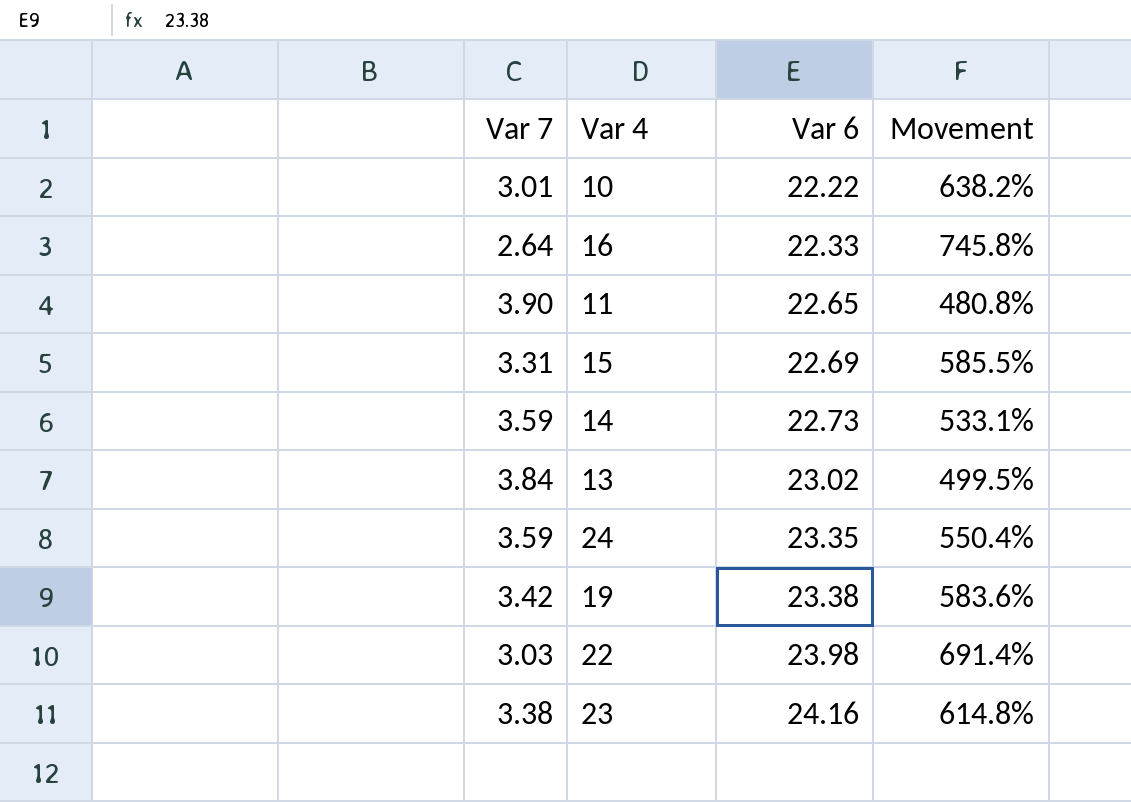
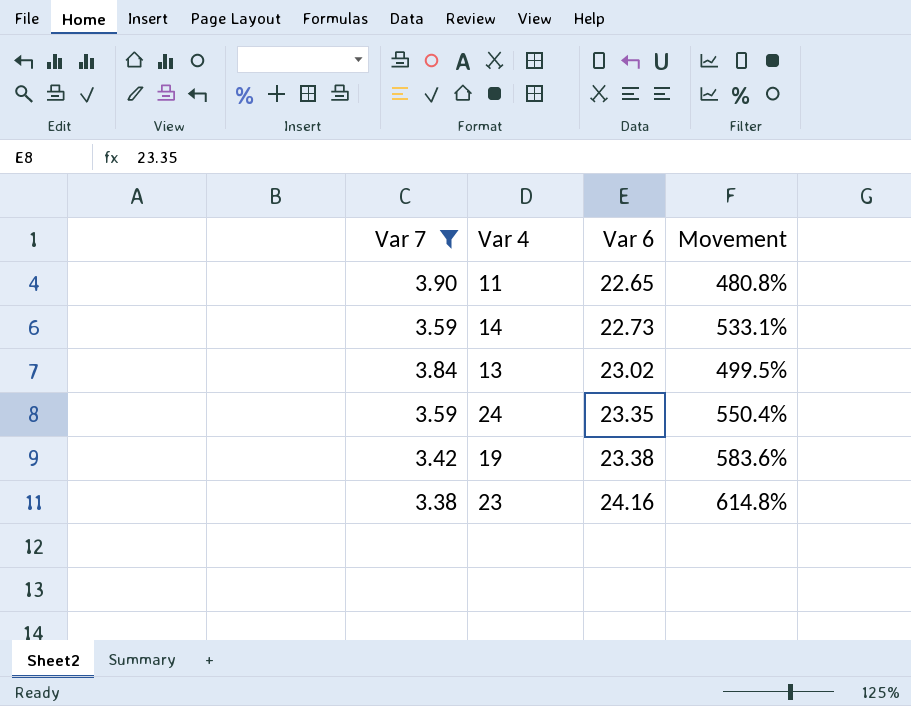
filter: none -> Var 7 >= 3.38

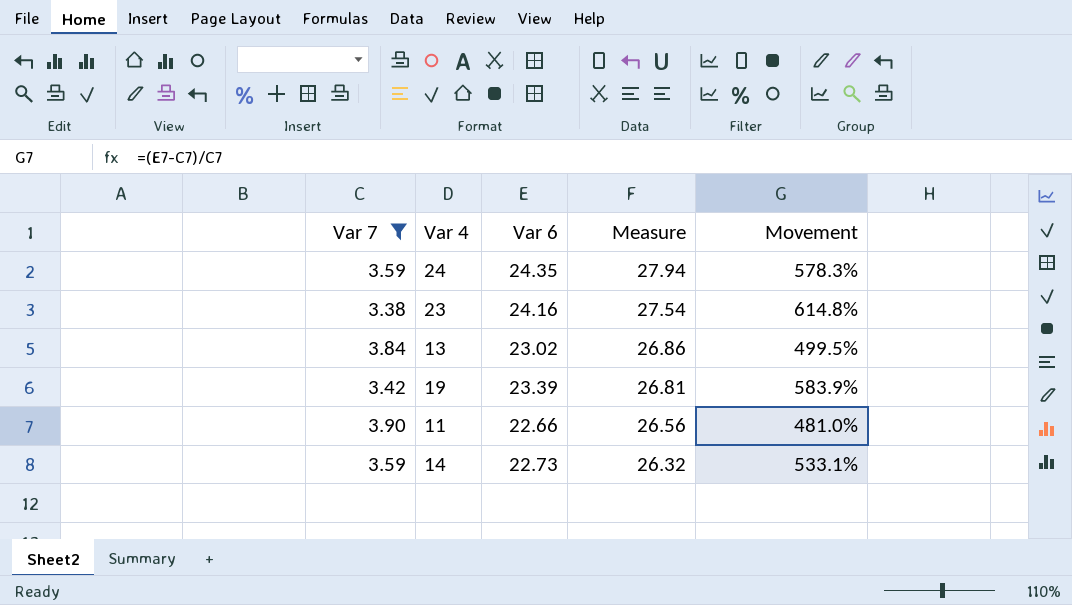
row order: Var 6 ascending -> Measure descending
column Measure | formula: none -> [Var 7] + [Var 6]
24 | Var 6: 23.35 -> 24.35
24 | Movement: 550.4% -> 578.3%
19 | Var 6: 23.38 -> 23.39
19 | Movement: 583.6% -> 583.9%
11 | Var 6: 22.65 -> 22.66
11 | Movement: 480.8% -> 481.0%

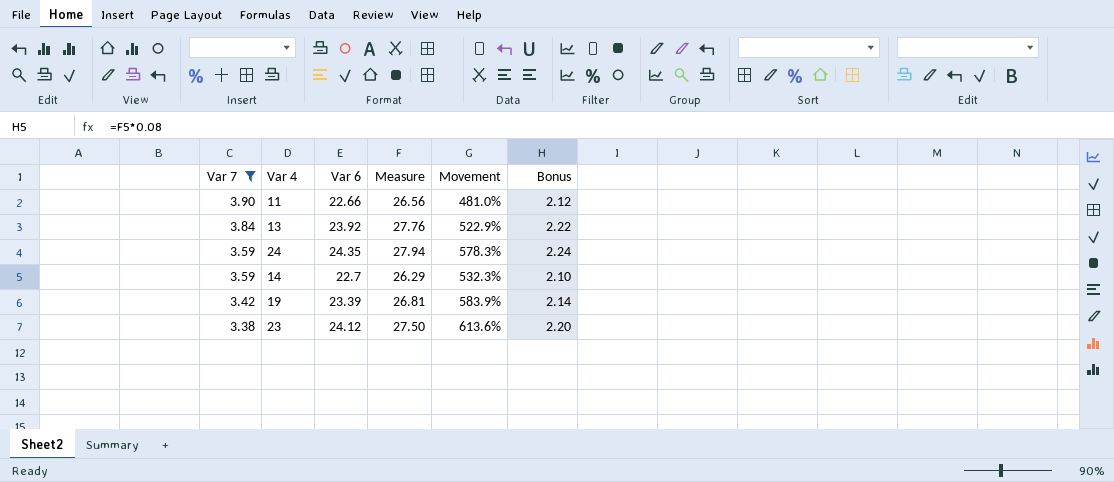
row order: Measure descending -> Var 7 descending
column Bonus | formula: none -> [Measure] * 0.08
13 | Var 6: 23.02 -> 23.92
13 | Measure: 26.86 -> 27.76
13 | Movement: 499.5% -> 522.9%
14 | Var 6: 22.73 -> 22.7
14 | Measure: 26.32 -> 26.29
14 | Movement: 533.1% -> 532.3%
23 | Var 6: 24.16 -> 24.12
23 | Measure: 27.54 -> 27.50
23 | Movement: 614.8% -> 613.6%

